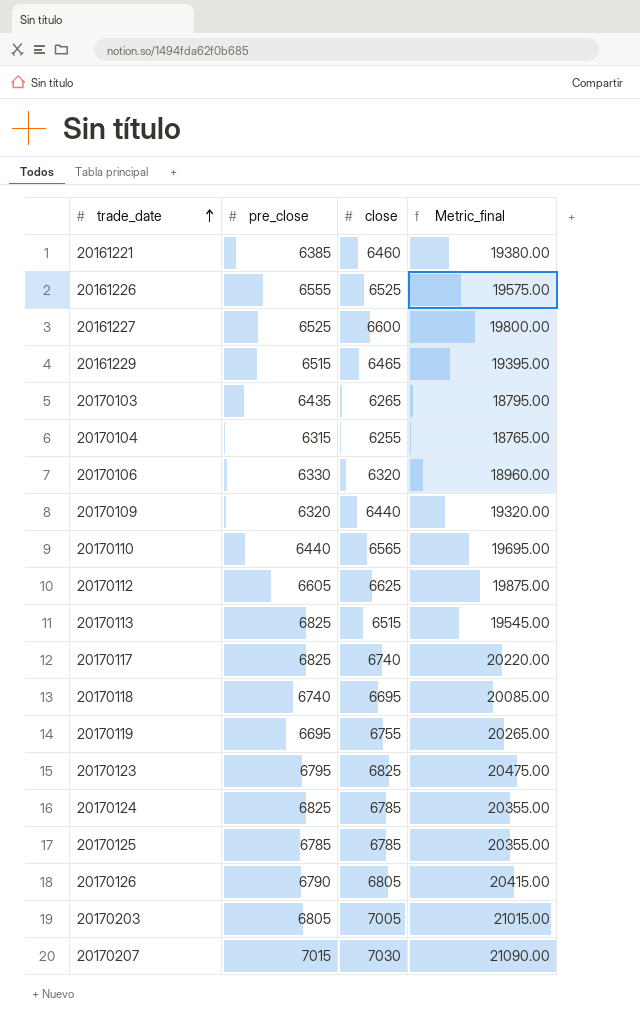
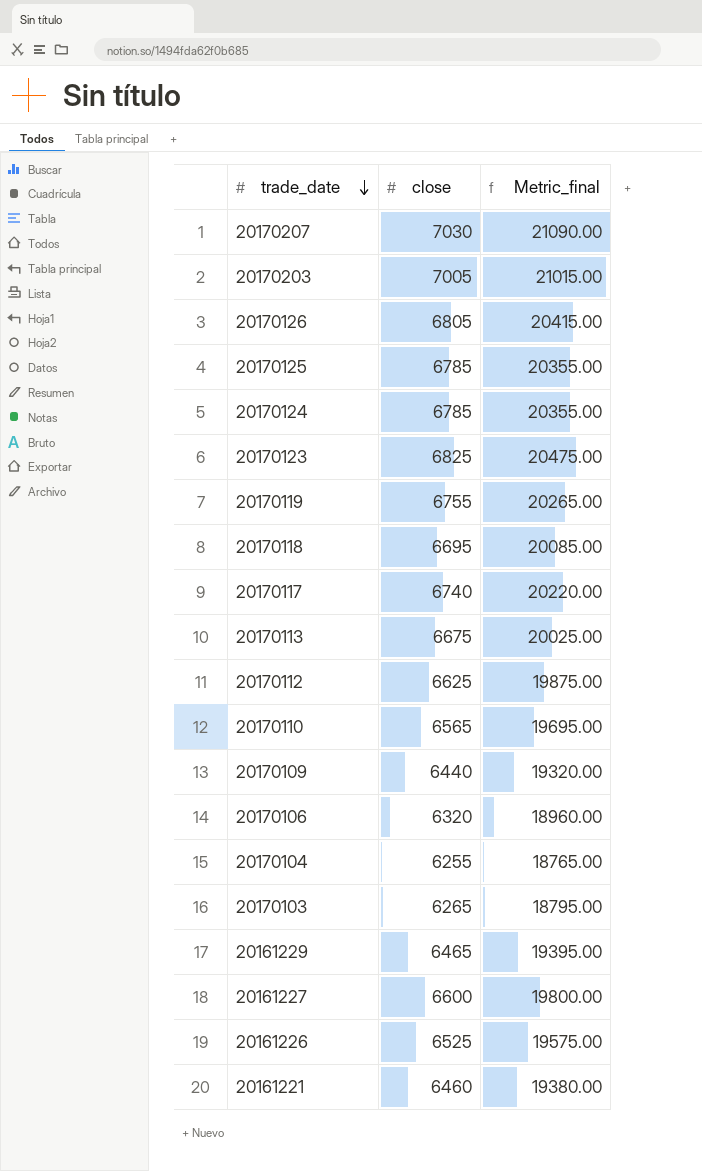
row order: trade_date ascending -> trade_date descending
column pre_close | position: 2 -> none
20170113 | close: 6515 -> 6675
20170113 | Metric_final: 19545.00 -> 20025.00

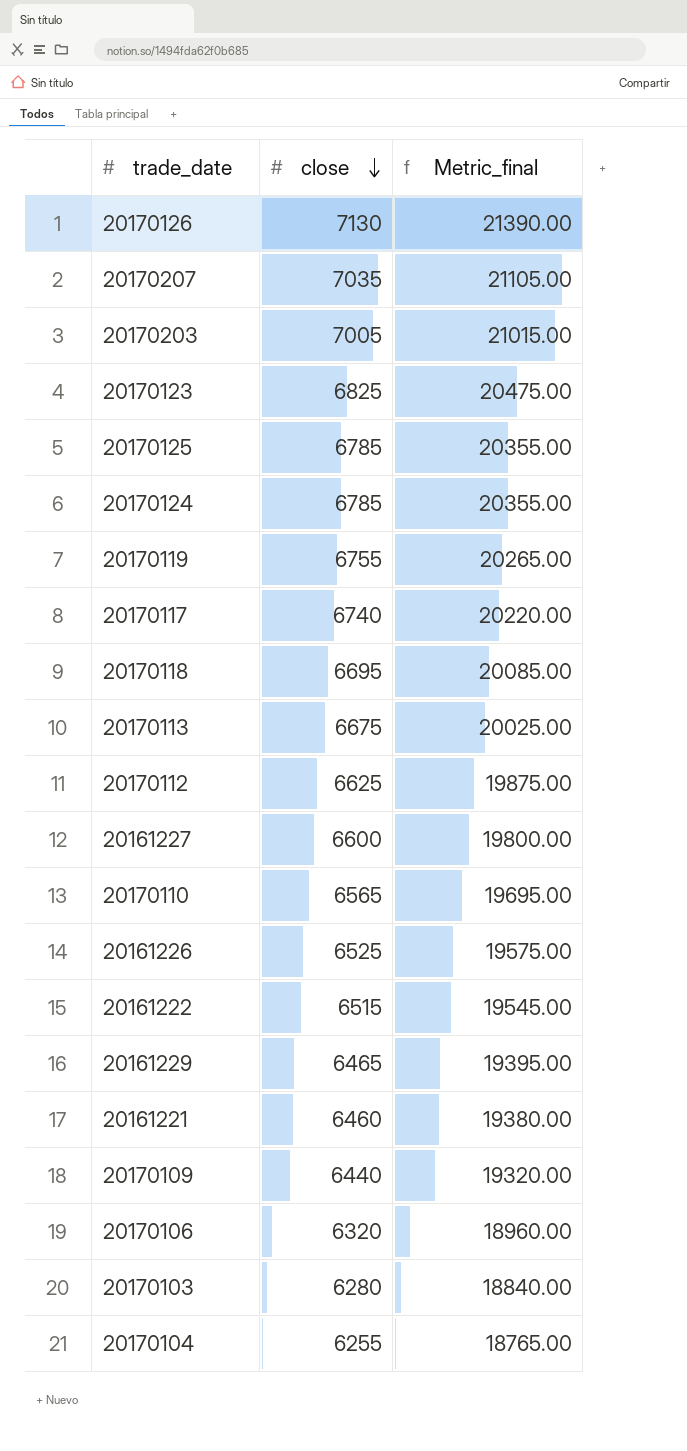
row order: trade_date descending -> close descending
20170126 | close: 6805 -> 7130
20170126 | Metric_final: 20415.00 -> 21390.00
20170207 | close: 7030 -> 7035
20170207 | Metric_final: 21090.00 -> 21105.00
row 20161222: none -> 6515 | 19545.00
20170103 | close: 6265 -> 6280
20170103 | Metric_final: 18795.00 -> 18840.00

